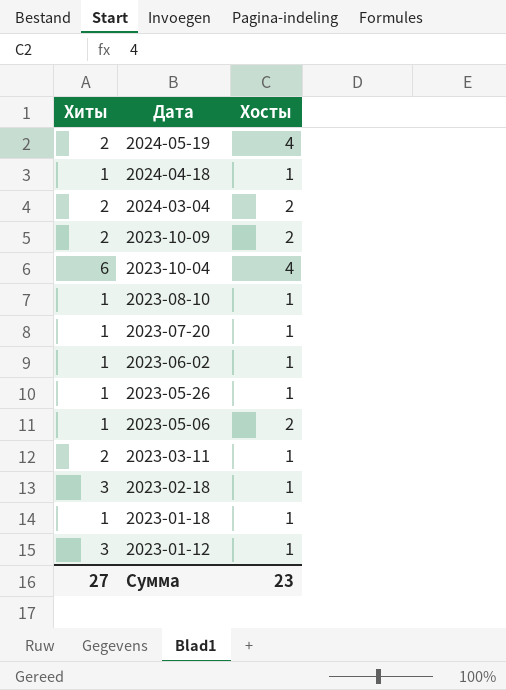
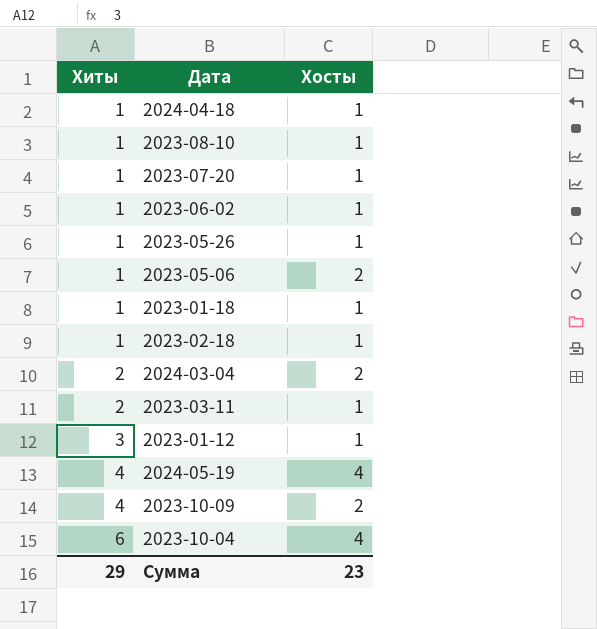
row order: Дата descending -> Хиты ascending
2023-02-18 | Хиты: 3 -> 1
2024-05-19 | Хиты: 2 -> 4
2023-10-09 | Хиты: 2 -> 4
Сумма | Хиты: 27 -> 29

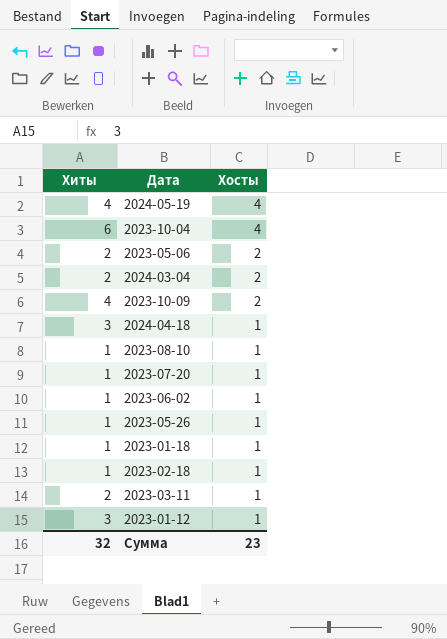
row order: Хиты ascending -> Хосты descending
2023-05-06 | Хиты: 1 -> 2
2024-04-18 | Хиты: 1 -> 3
Сумма | Хиты: 29 -> 32

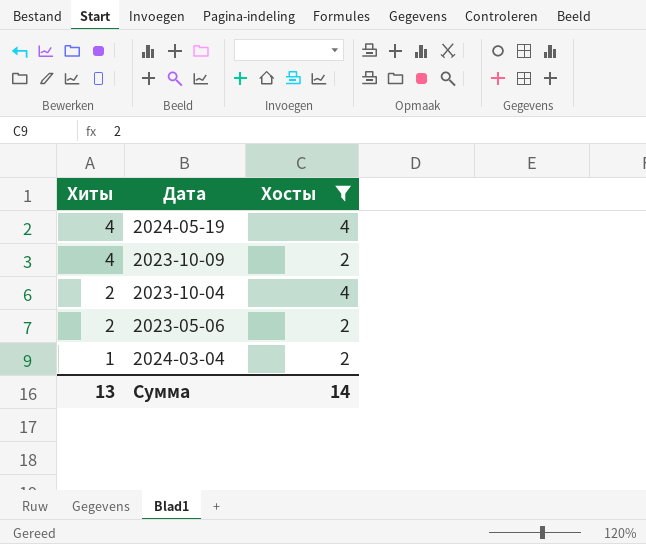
filter: none -> Хосты != 1
row order: Хосты descending -> Хиты descending
2023-10-04 | Хиты: 6 -> 2
2024-03-04 | Хиты: 2 -> 1
Сумма | Хиты: 32 -> 13
Сумма | Хосты: 23 -> 14

